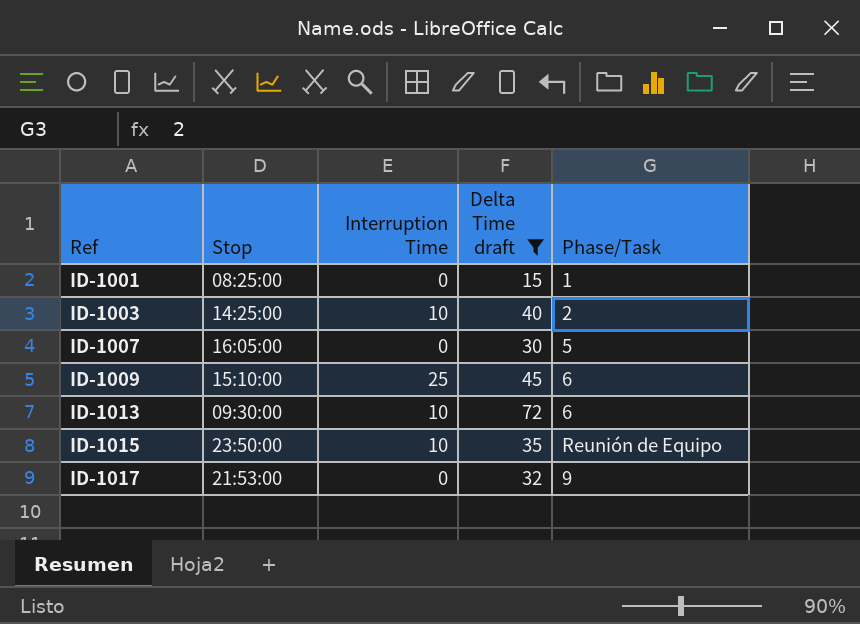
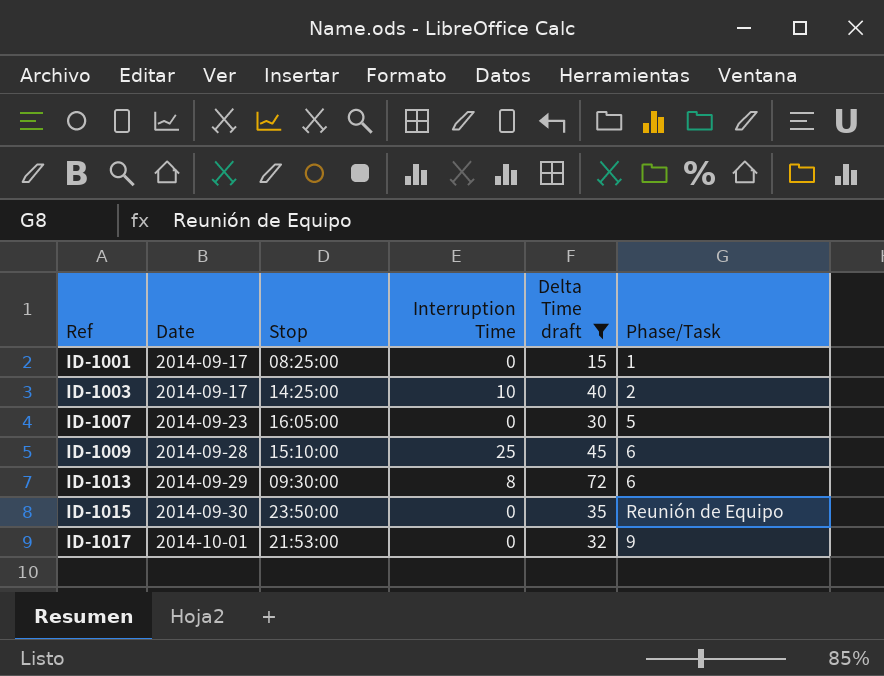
column Date | position: none -> 2
ID-1013 | Interruption Time: 10 -> 8
ID-1015 | Interruption Time: 10 -> 0

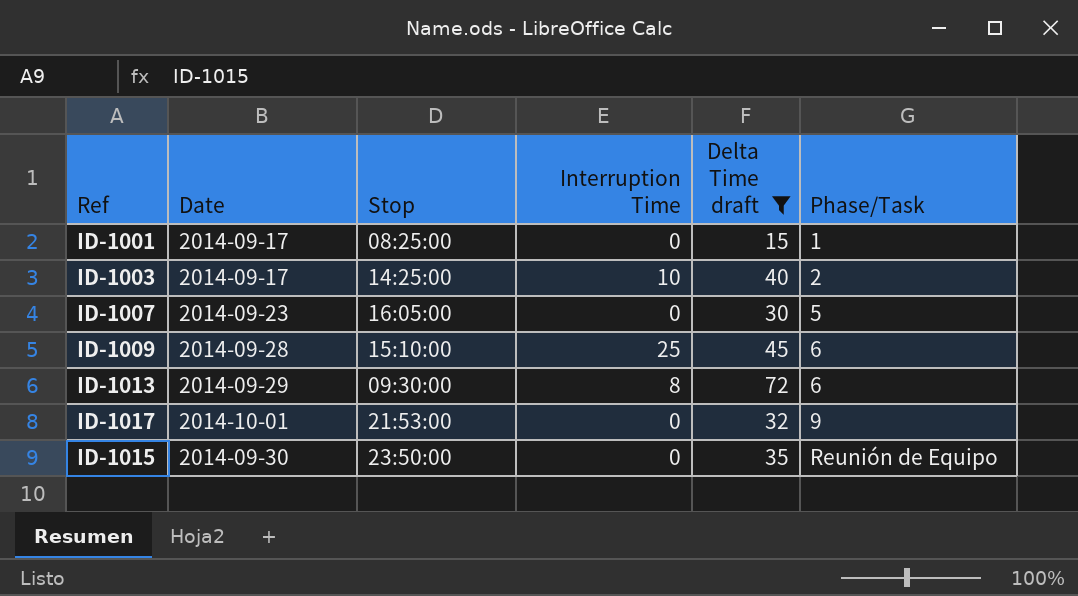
row order: Ref ascending -> Phase/Task ascending

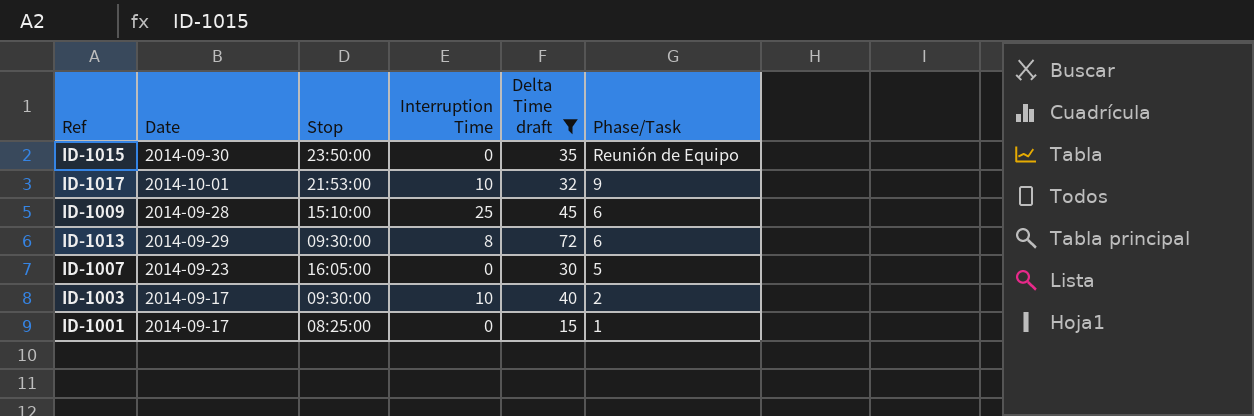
row order: Phase/Task ascending -> Phase/Task descending
ID-1017 | Interruption Time: 0 -> 10
ID-1003 | Stop: 14:25:00 -> 09:30:00

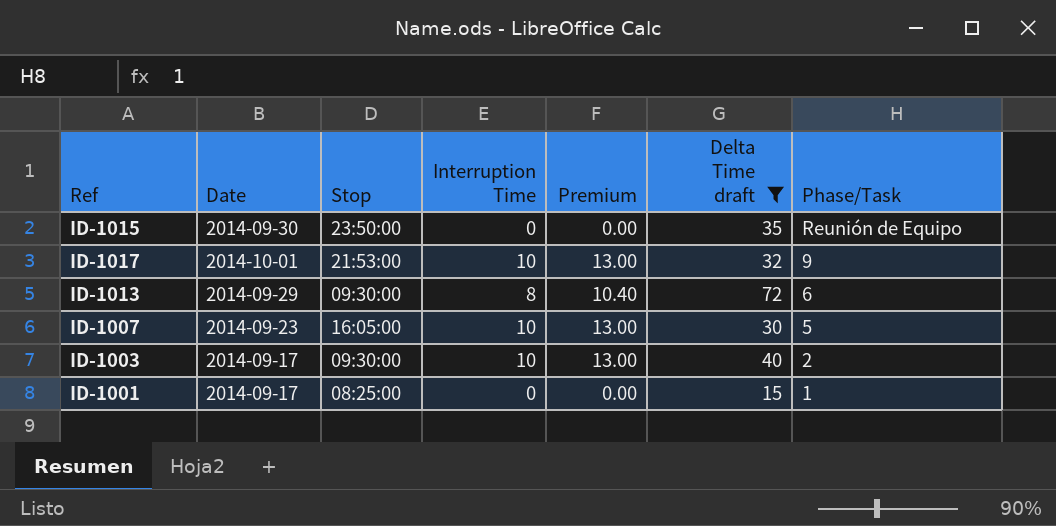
column Premium | formula: none -> [Interruption Time] * 1.3
row ID-1009: 2014-09-28 | 15:10:00 | 25 | 45 | 6 -> none
ID-1007 | Interruption Time: 0 -> 10

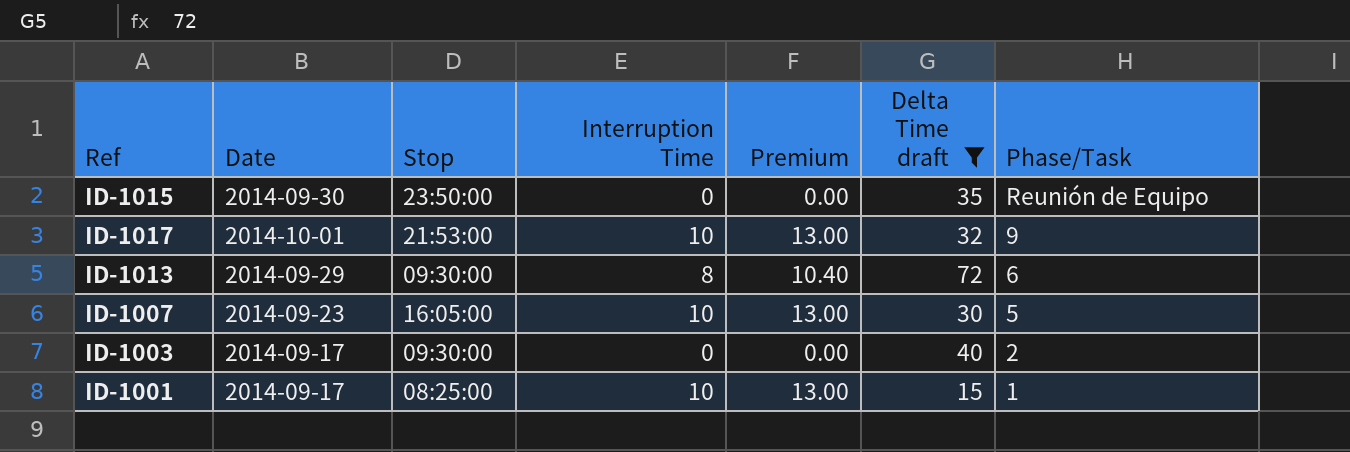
ID-1003 | Interruption Time: 10 -> 0
ID-1003 | Premium: 13.00 -> 0.00
ID-1001 | Interruption Time: 0 -> 10
ID-1001 | Premium: 0.00 -> 13.00

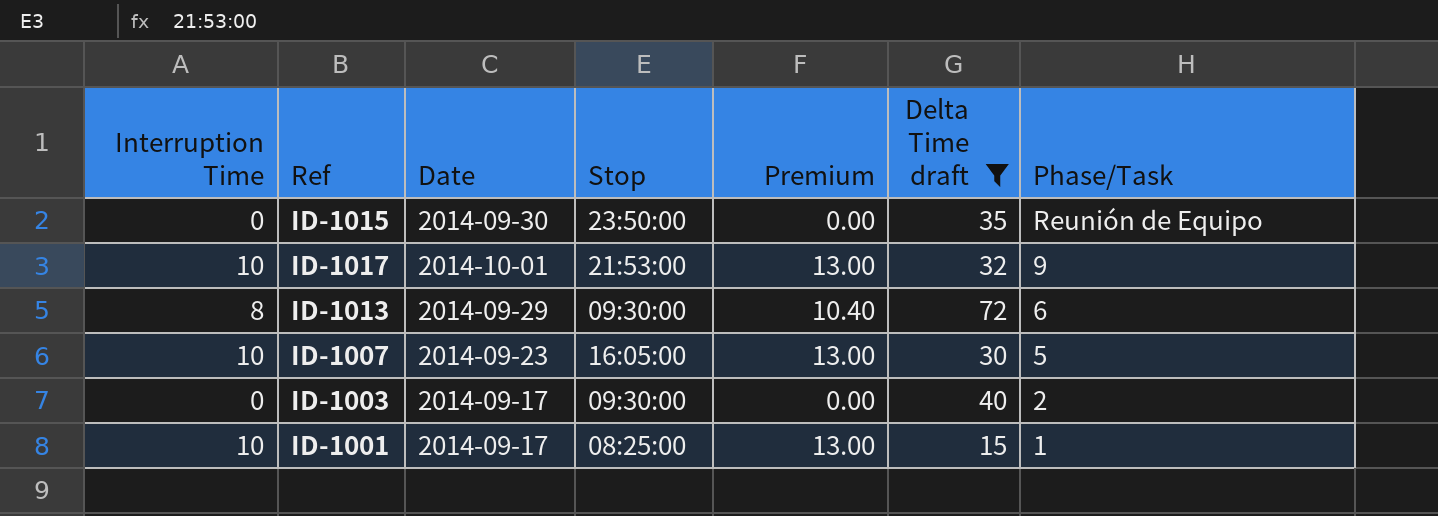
column Interruption Time | position: 4 -> 1

